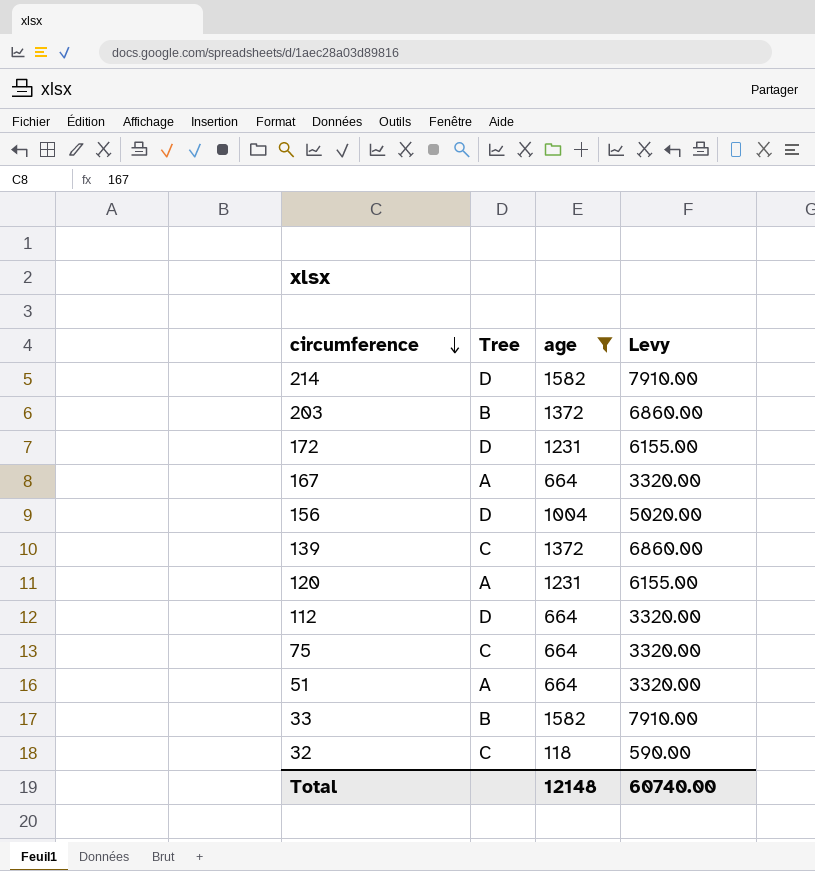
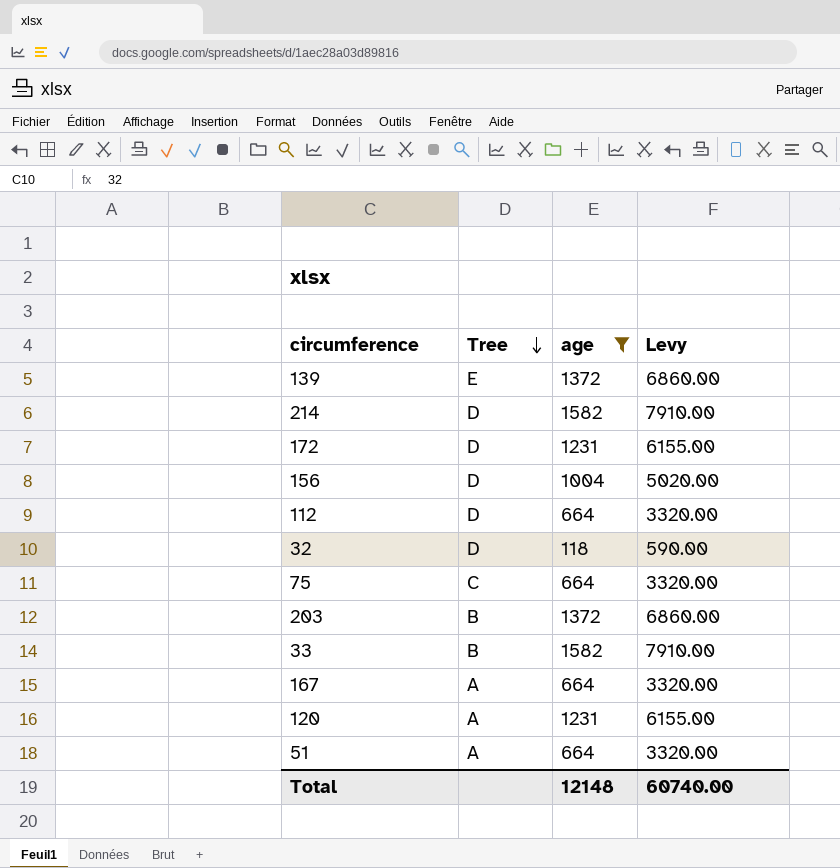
row order: circumference descending -> Tree descending
139 | Tree: C -> E
32 | Tree: C -> D

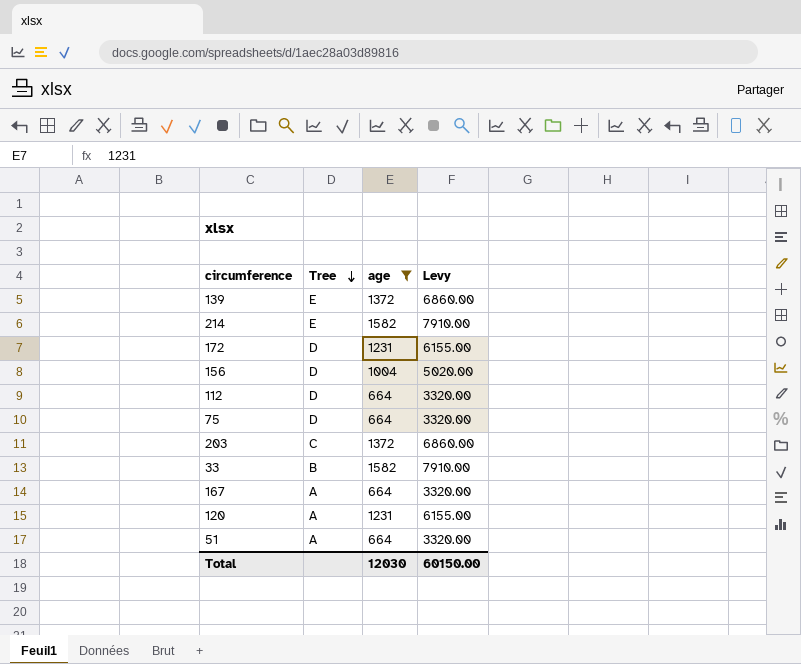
row 32: D | 118 | 590.00 -> none
214 | Tree: D -> E
75 | Tree: C -> D
203 | Tree: B -> C
Total | age: 12148 -> 12030
Total | Levy: 60740.00 -> 60150.00

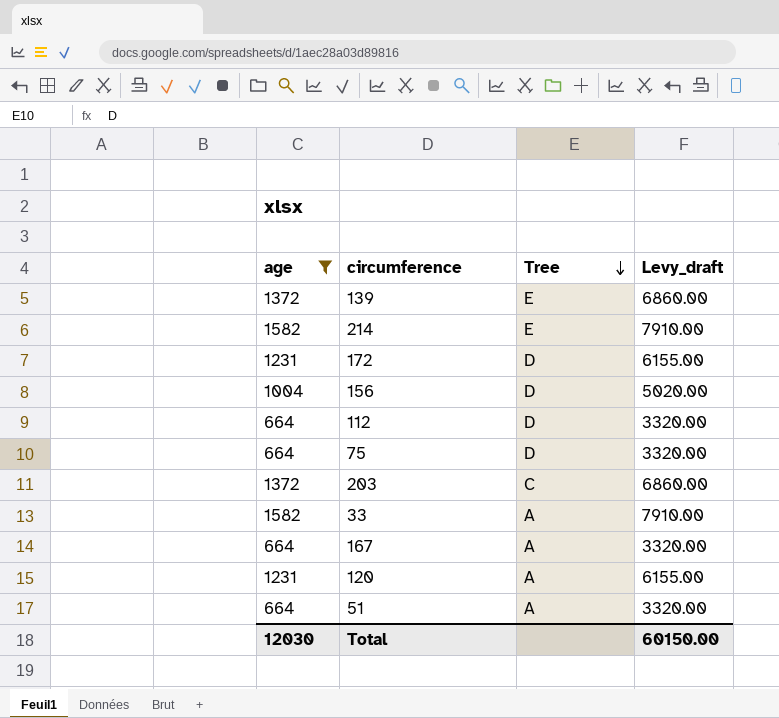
column age | position: 3 -> 1
column name: Levy -> Levy_draft
33 | Tree: B -> A

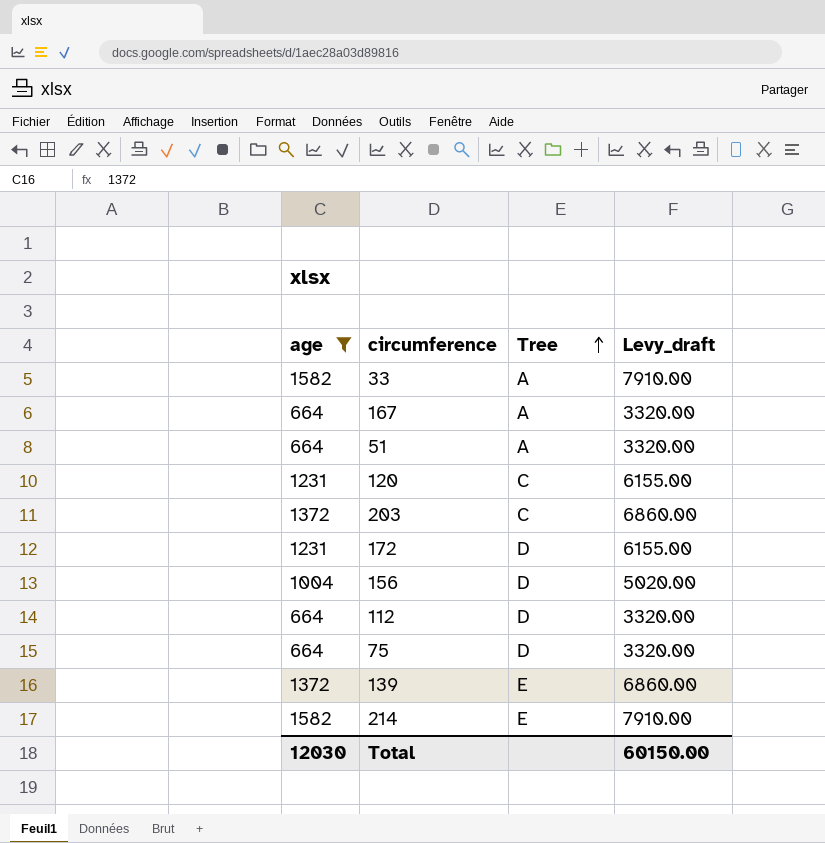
row order: Tree descending -> Tree ascending
120 | Tree: A -> C

